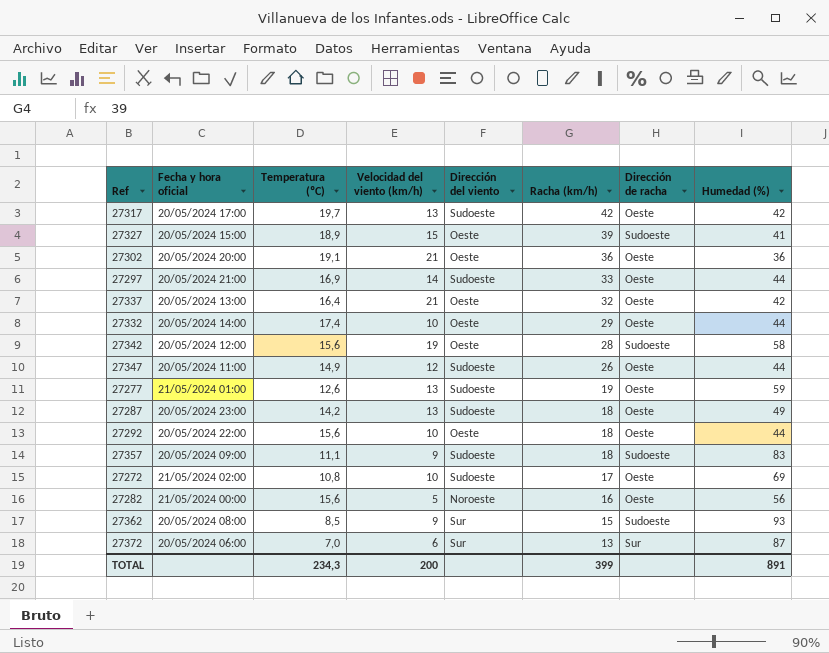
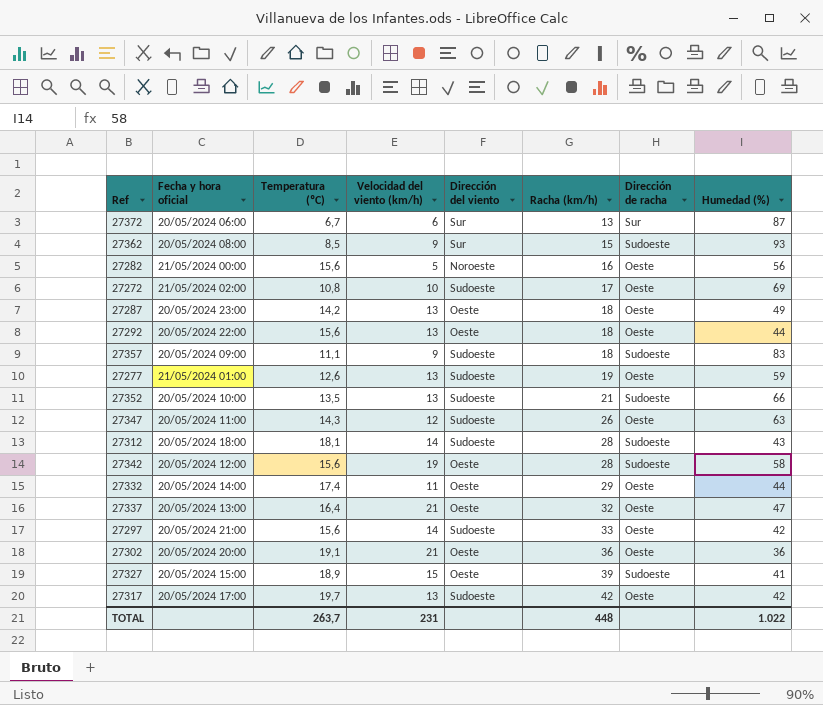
row order: Racha (km/h) descending -> Racha (km/h) ascending
27372 | Temperatura (ºC): 7,0 -> 6,7
27287 | Dirección del viento: Sudoeste -> Oeste
27292 | Velocidad del viento (km/h): 10 -> 13
row 27352: none -> 20/05/2024 10:00 | 13,5 | 13 | Sudoeste | 21 | Sudoeste | 66
27347 | Temperatura (ºC): 14,9 -> 14,3
27347 | Humedad (%): 44 -> 63
row 27312: none -> 20/05/2024 18:00 | 18,1 | 14 | Sudoeste | 28 | Sudoeste | 43
27332 | Velocidad del viento (km/h): 10 -> 11
27337 | Humedad (%): 42 -> 47
27297 | Temperatura (ºC): 16,9 -> 15,6
27297 | Humedad (%): 44 -> 42
TOTAL | Temperatura (ºC): 234,3 -> 263,7
TOTAL | Velocidad del viento (km/h): 200 -> 231
TOTAL | Racha (km/h): 399 -> 448
TOTAL | Humedad (%): 891 -> 1.022

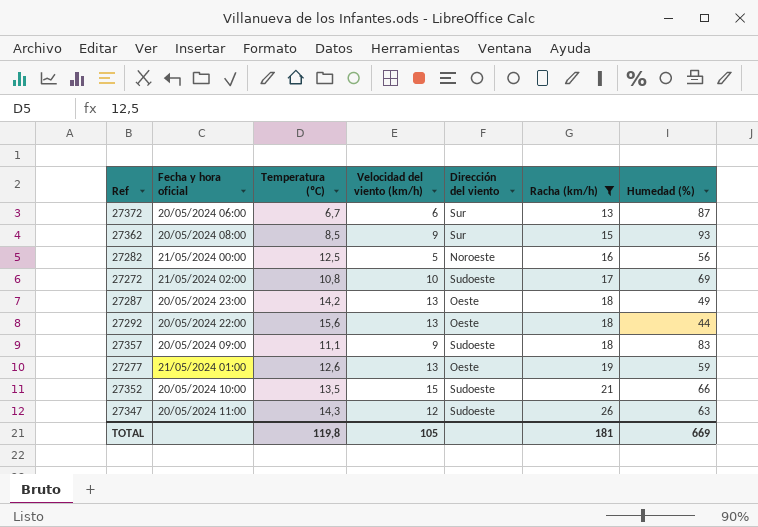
filter: none -> Racha (km/h) <= 26
column Dirección de racha | position: 7 -> none
27282 | Temperatura (ºC): 15,6 -> 12,5
27277 | Dirección del viento: Sudoeste -> Oeste
27352 | Velocidad del viento (km/h): 13 -> 15
TOTAL | Temperatura (ºC): 263,7 -> 119,8
TOTAL | Velocidad del viento (km/h): 231 -> 105
TOTAL | Racha (km/h): 448 -> 181
TOTAL | Humedad (%): 1.022 -> 669

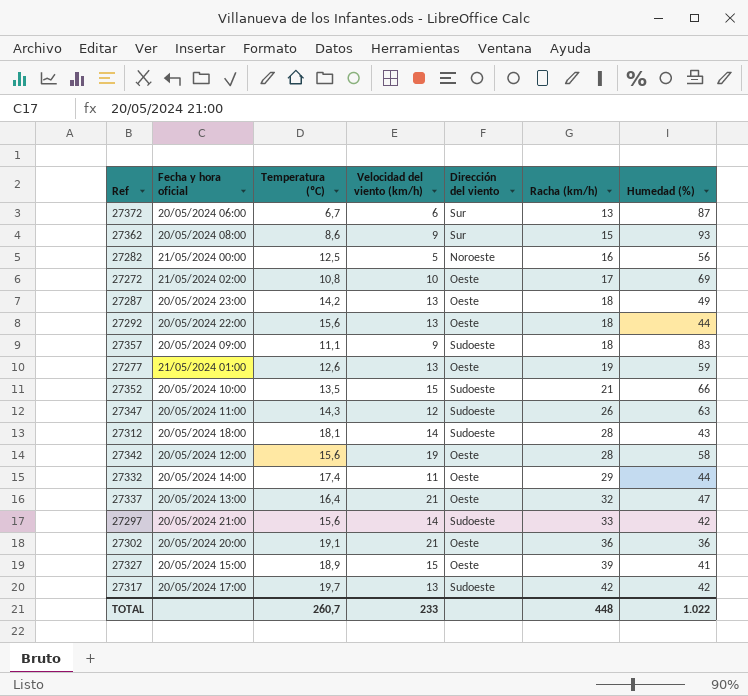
filter: Racha (km/h) <= 26 -> none
27362 | Temperatura (ºC): 8,5 -> 8,6
27272 | Dirección del viento: Sudoeste -> Oeste
TOTAL | Temperatura (ºC): 119,8 -> 260,7
TOTAL | Velocidad del viento (km/h): 105 -> 233
TOTAL | Racha (km/h): 181 -> 448
TOTAL | Humedad (%): 669 -> 1.022

